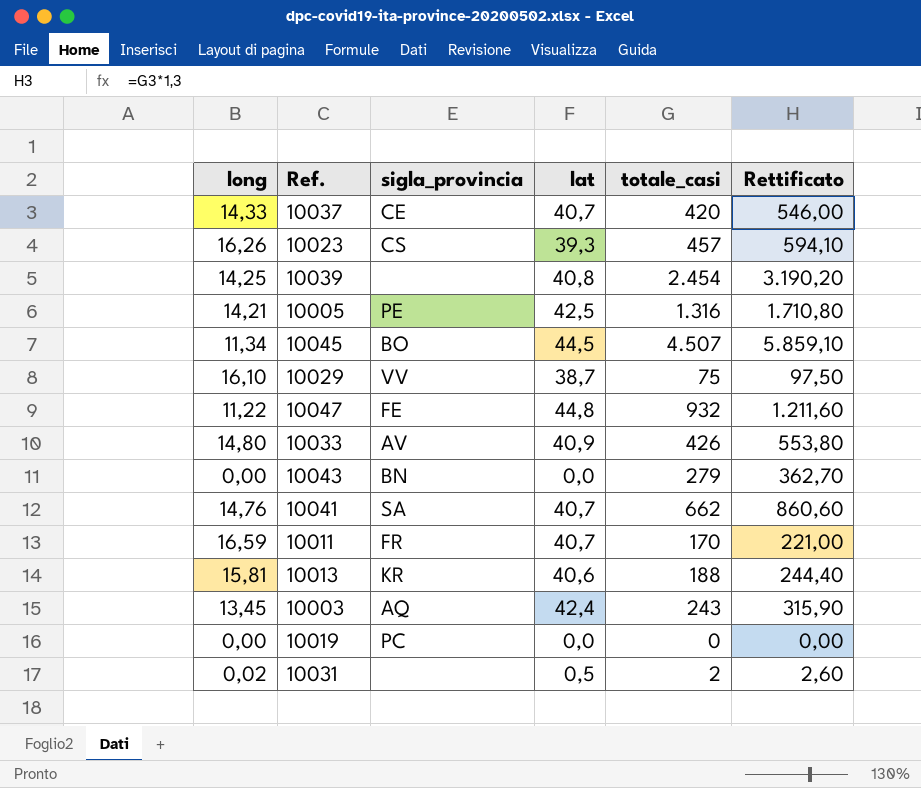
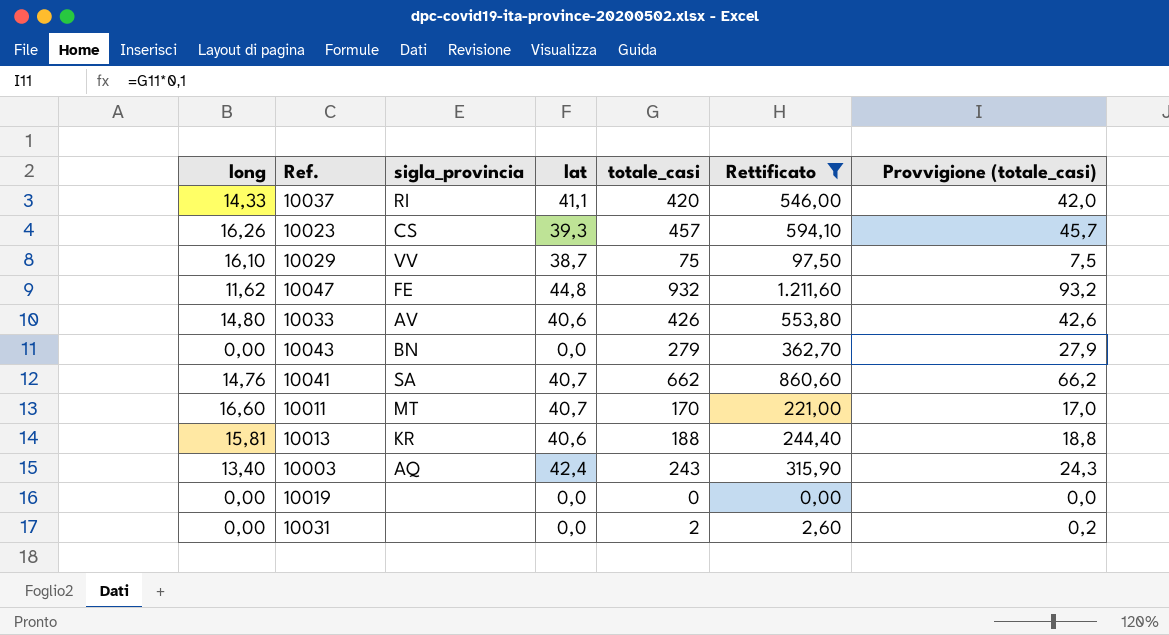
filter: none -> Rettificato <= 1.211,60
column Provvigione (totale_casi) | formula: none -> [totale_casi] * 0,1
10037 | sigla_provincia: CE -> RI
10037 | lat: 40,7 -> 41,1
10047 | long: 11,22 -> 11,62
10033 | lat: 40,9 -> 40,6
10011 | long: 16,59 -> 16,60
10011 | sigla_provincia: FR -> MT
10003 | long: 13,45 -> 13,40
10019 | sigla_provincia: PC -> none
10031 | long: 0,02 -> 0,00
10031 | lat: 0,5 -> 0,0

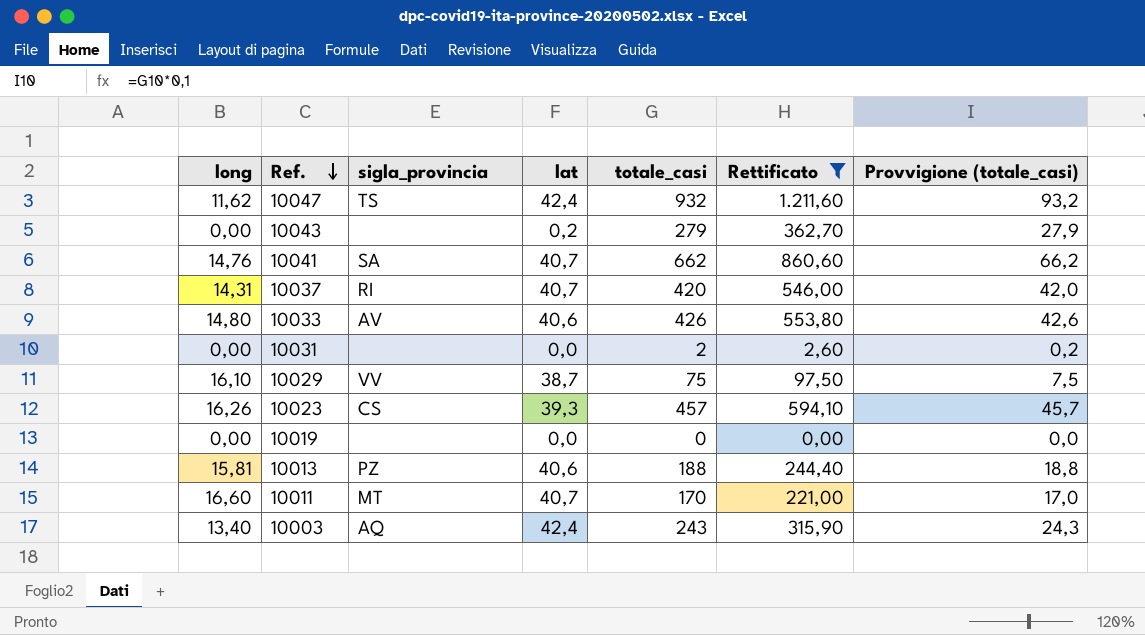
row order: none -> Ref. descending
10047 | sigla_provincia: FE -> TS
10047 | lat: 44,8 -> 42,4
10043 | sigla_provincia: BN -> none
10043 | lat: 0,0 -> 0,2
10037 | long: 14,33 -> 14,31
10037 | lat: 41,1 -> 40,7
10013 | sigla_provincia: KR -> PZ

